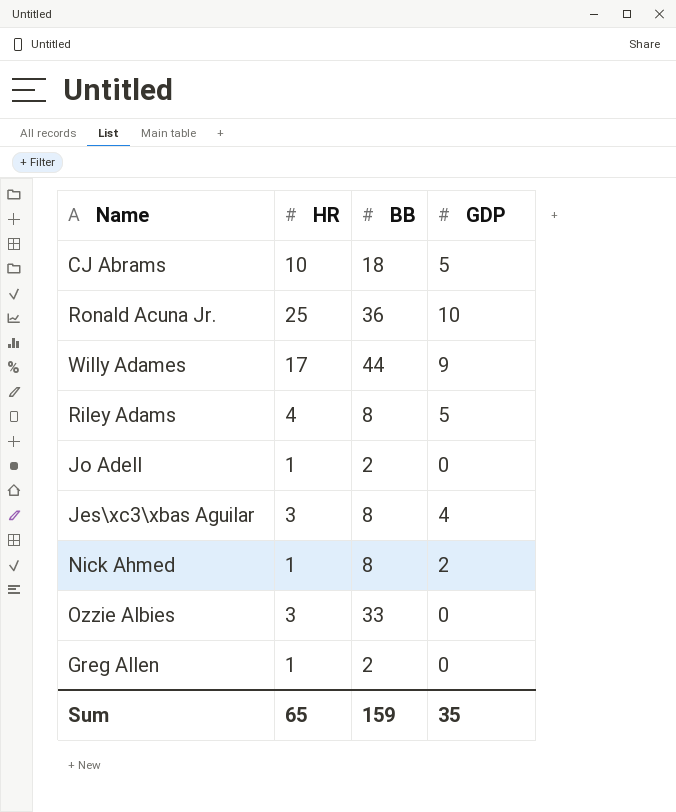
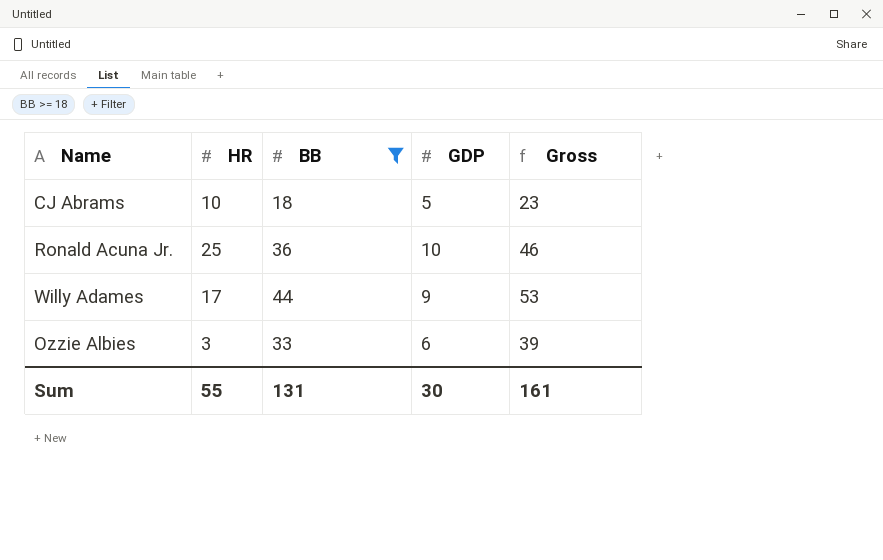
filter: none -> BB >= 18
column Gross | formula: none -> [BB] + [GDP]
Ozzie Albies | GDP: 0 -> 6
Sum | HR: 65 -> 55
Sum | BB: 159 -> 131
Sum | GDP: 35 -> 30

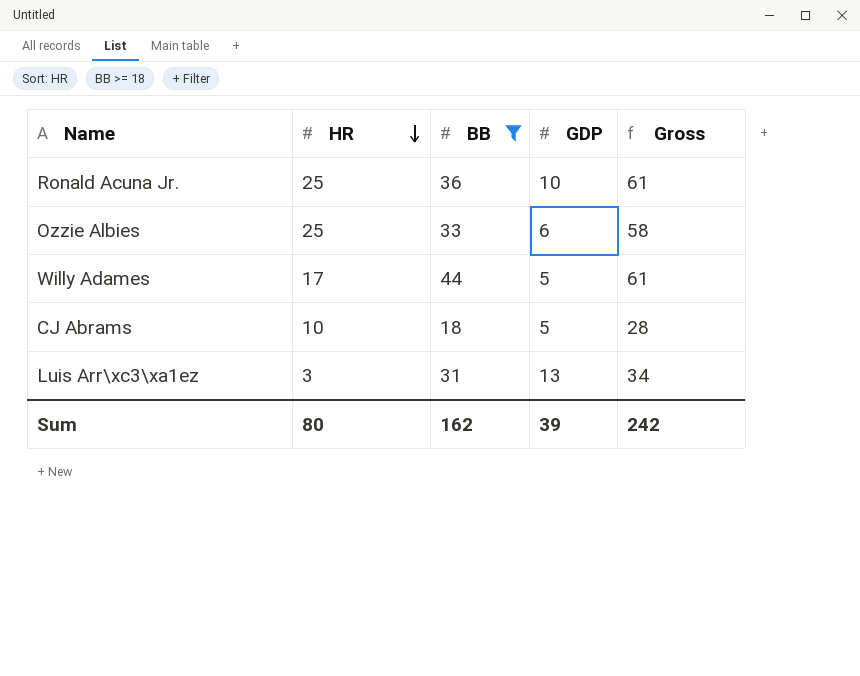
row order: none -> HR descending
column Gross | formula: [BB] + [GDP] -> [HR] + [BB]
Ozzie Albies | HR: 3 -> 25
Willy Adames | GDP: 9 -> 5
row Luis Arr\xc3\xa1ez: none -> 3 | 31 | 13 | 34
Sum | HR: 55 -> 80
Sum | BB: 131 -> 162
Sum | GDP: 30 -> 39
Sum | Gross: 161 -> 242

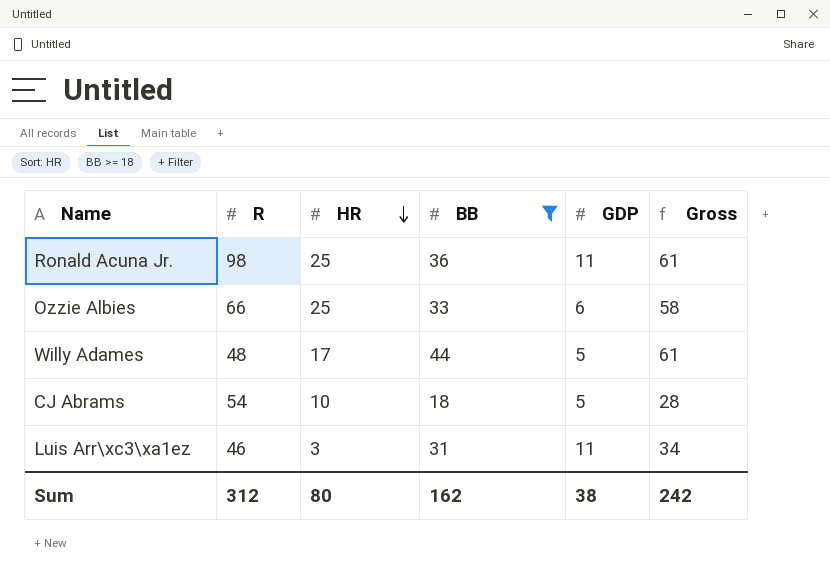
column R | position: none -> 2
Ronald Acuna Jr. | GDP: 10 -> 11
Luis Arr\xc3\xa1ez | GDP: 13 -> 11
Sum | GDP: 39 -> 38

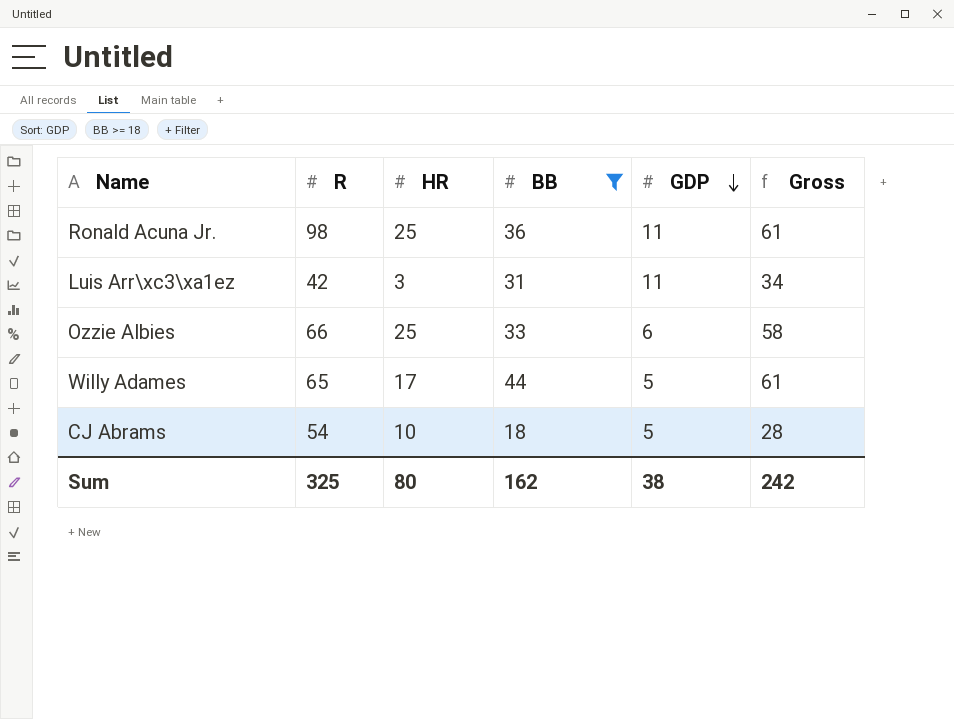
row order: HR descending -> GDP descending
Luis Arr\xc3\xa1ez | R: 46 -> 42
Willy Adames | R: 48 -> 65
Sum | R: 312 -> 325

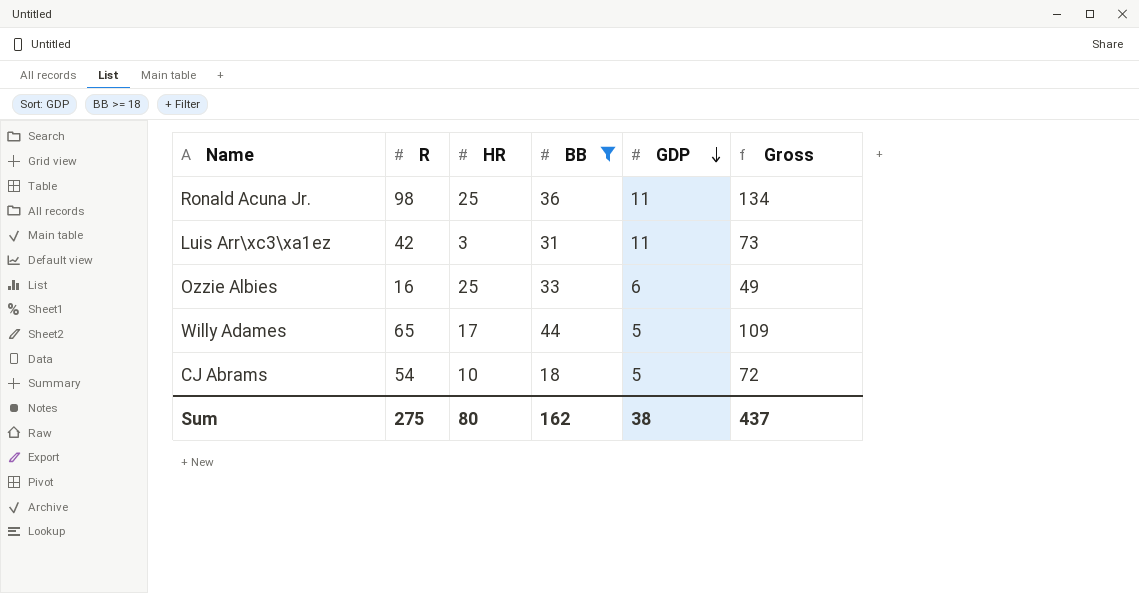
column Gross | formula: [HR] + [BB] -> [R] + [BB]
Ozzie Albies | R: 66 -> 16
Sum | R: 325 -> 275
Sum | Gross: 242 -> 437

